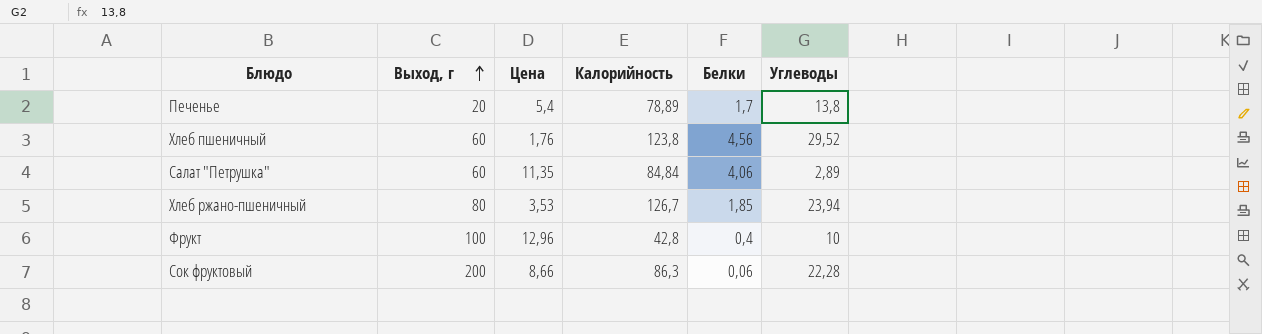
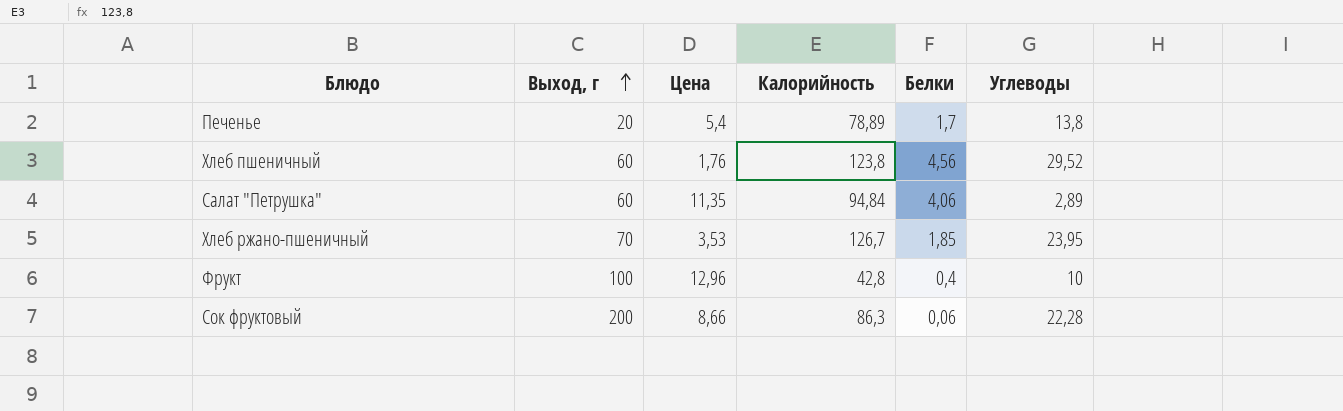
Салат "Петрушка" | Калорийность: 84,84 -> 94,84
Хлеб ржано-пшеничный | Выход, г: 80 -> 70
Хлеб ржано-пшеничный | Углеводы: 23,94 -> 23,95

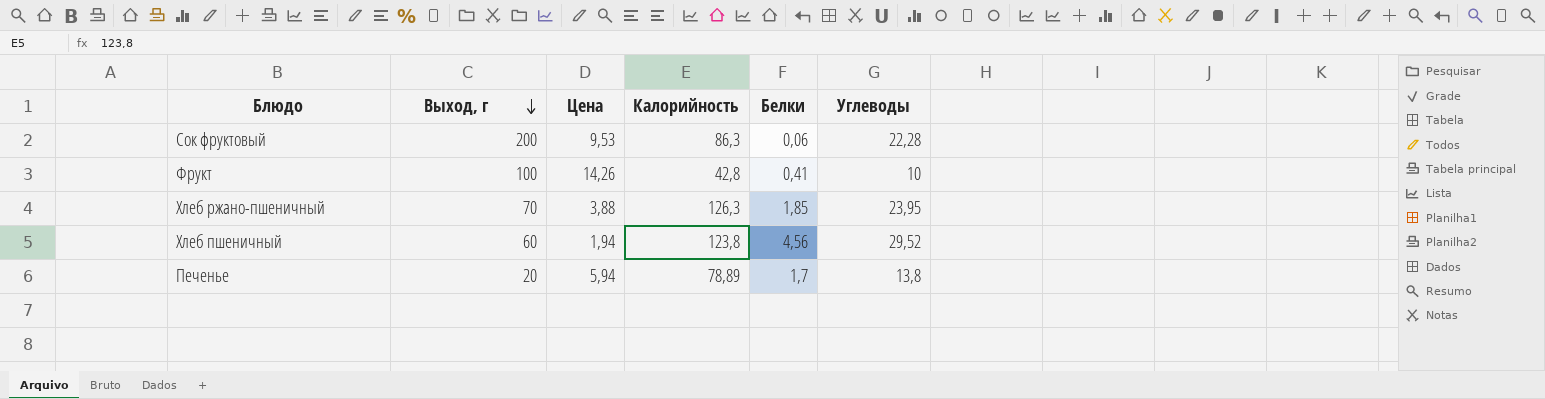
row order: Выход, г ascending -> Выход, г descending
row Салат "Петрушка": 60 | 11,35 | 94,84 | 4,06 | 2,89 -> none
Сок фруктовый | Цена: 8,66 -> 9,53
Фрукт | Цена: 12,96 -> 14,26
Фрукт | Белки: 0,4 -> 0,41
Хлеб ржано-пшеничный | Цена: 3,53 -> 3,88
Хлеб ржано-пшеничный | Калорийность: 126,7 -> 126,3
Хлеб пшеничный | Цена: 1,76 -> 1,94
Печенье | Цена: 5,4 -> 5,94

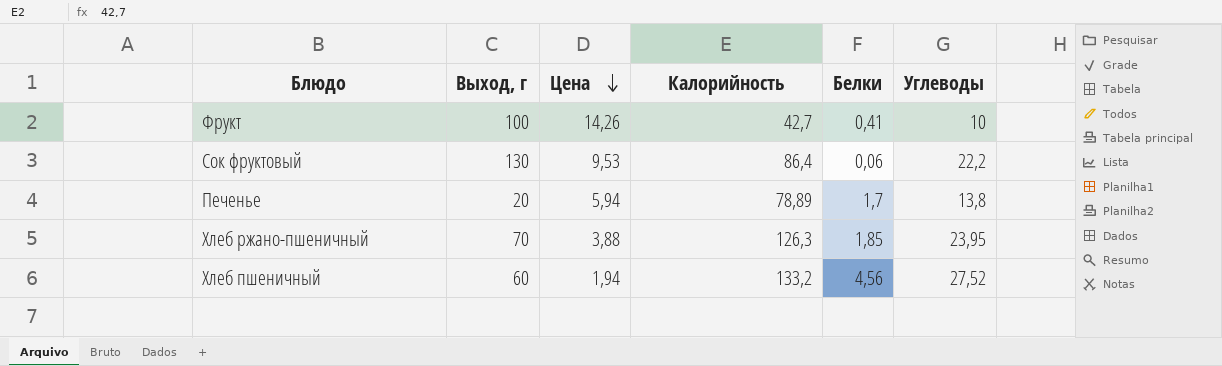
row order: Выход, г descending -> Цена descending
Фрукт | Калорийность: 42,8 -> 42,7
Сок фруктовый | Выход, г: 200 -> 130
Сок фруктовый | Калорийность: 86,3 -> 86,4
Сок фруктовый | Углеводы: 22,28 -> 22,2
Хлеб пшеничный | Калорийность: 123,8 -> 133,2
Хлеб пшеничный | Углеводы: 29,52 -> 27,52

